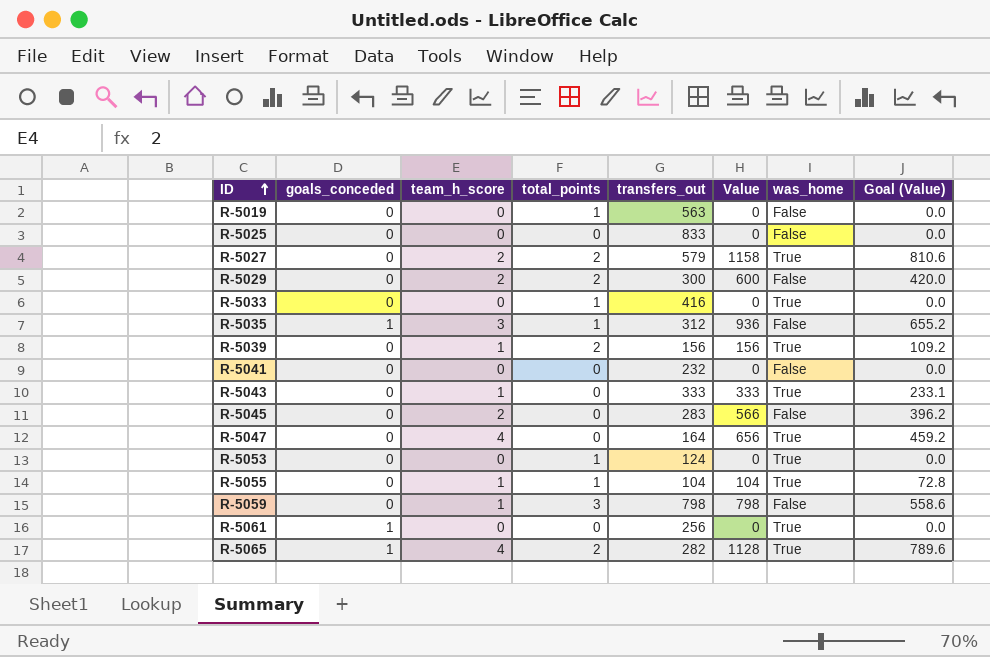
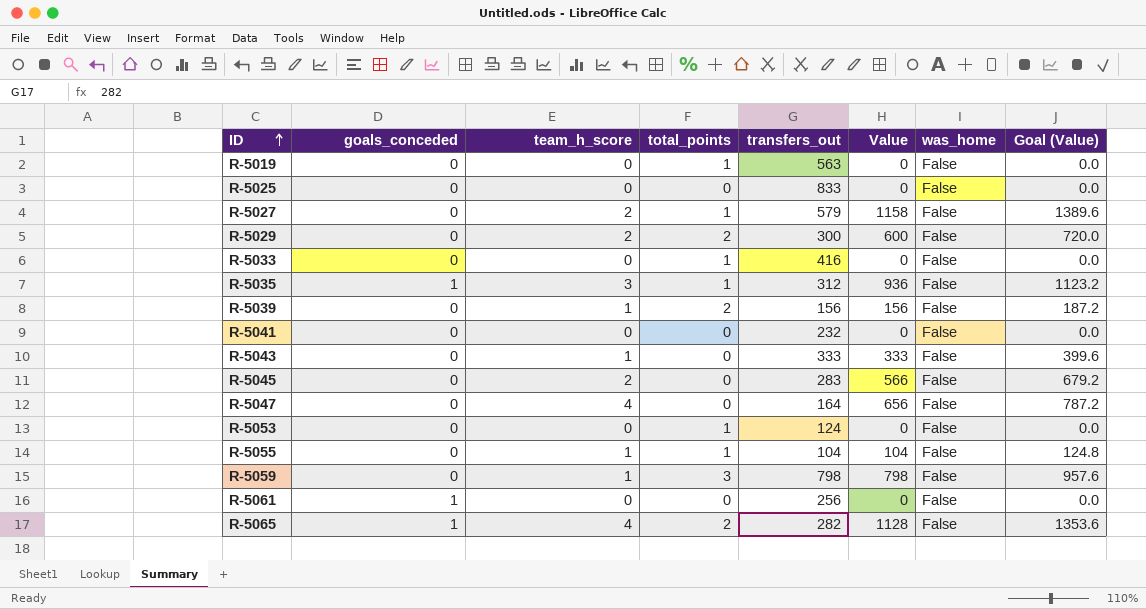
column Goal (Value) | formula: [Value] * 0.7 -> [Value] * 1.2
R-5027 | total_points: 2 -> 1
R-5027 | was_home: True -> False
R-5033 | was_home: True -> False
R-5039 | was_home: True -> False
R-5043 | was_home: True -> False
R-5047 | was_home: True -> False
R-5053 | was_home: True -> False
R-5055 | was_home: True -> False
R-5061 | was_home: True -> False
R-5065 | was_home: True -> False

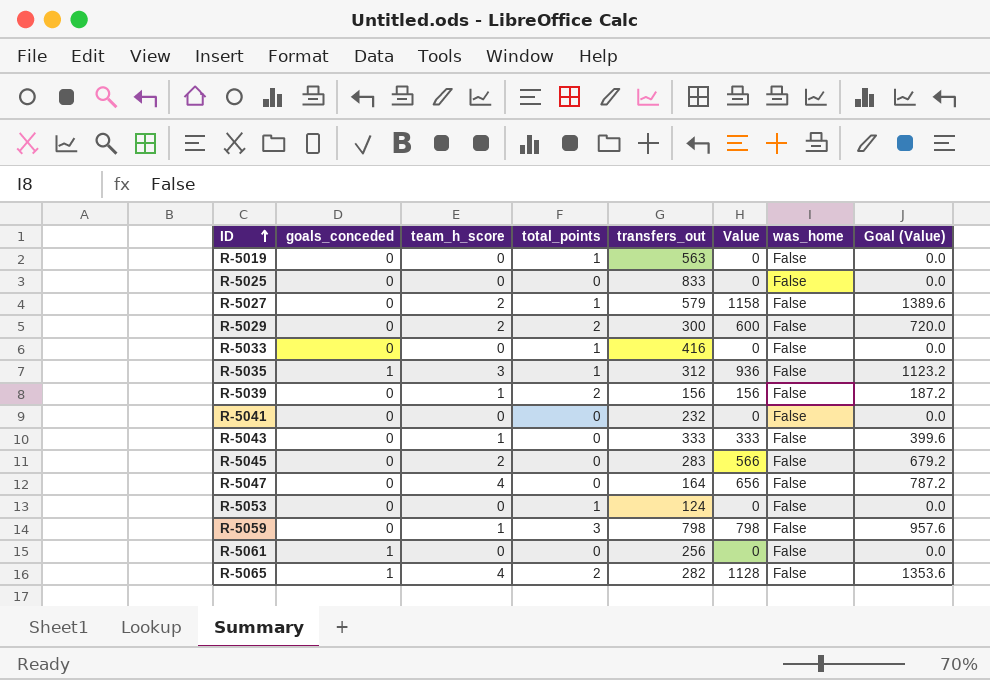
row R-5055: 0 | 1 | 1 | 104 | 104 | False | 124.8 -> none

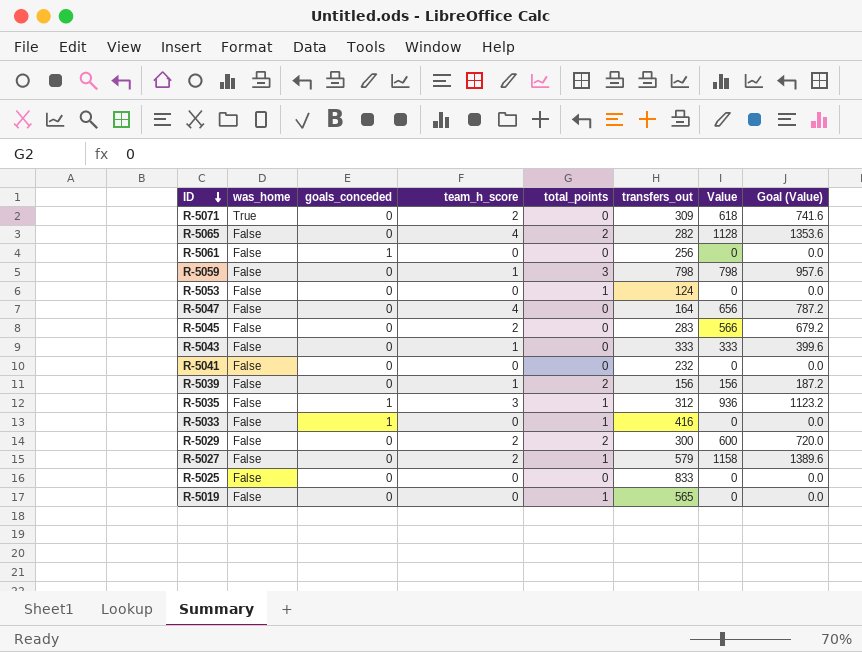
row order: ID ascending -> ID descending
column was_home | position: 7 -> 2
row R-5071: none -> True | 0 | 2 | 0 | 309 | 618 | 741.6
R-5065 | goals_conceded: 1 -> 0
R-5033 | goals_conceded: 0 -> 1
R-5019 | transfers_out: 563 -> 565

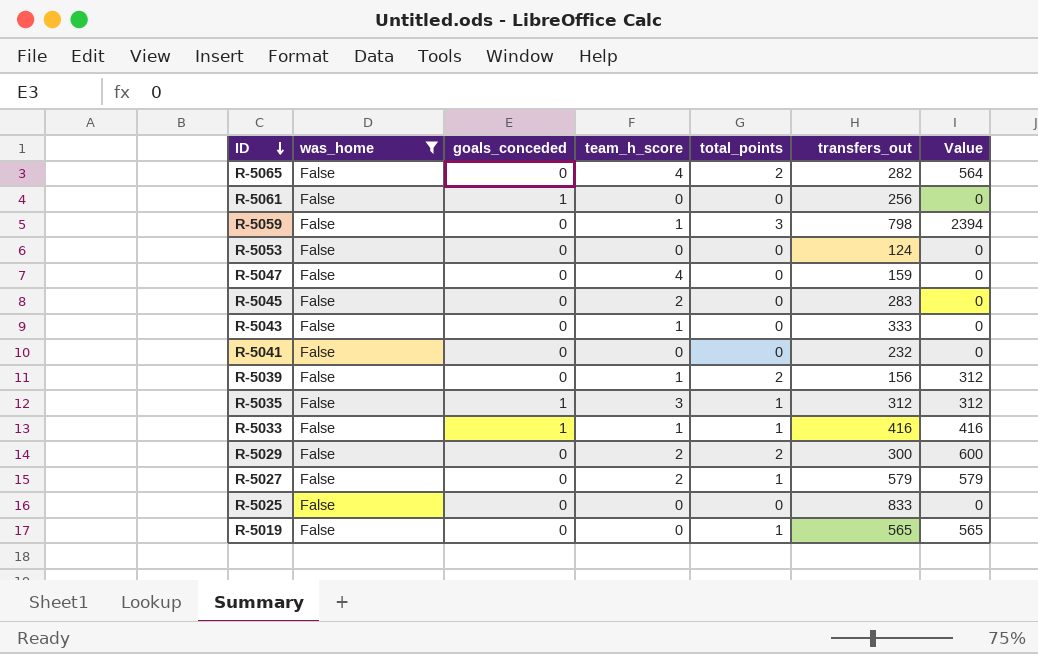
filter: none -> was_home = False
column Goal (Value) | formula: [Value] * 1.2 -> none
column Value | formula: [team_h_score] * [transfers_out] -> [total_points] * [transfers_out]
R-5053 | total_points: 1 -> 0
R-5047 | transfers_out: 164 -> 159
R-5033 | team_h_score: 0 -> 1

